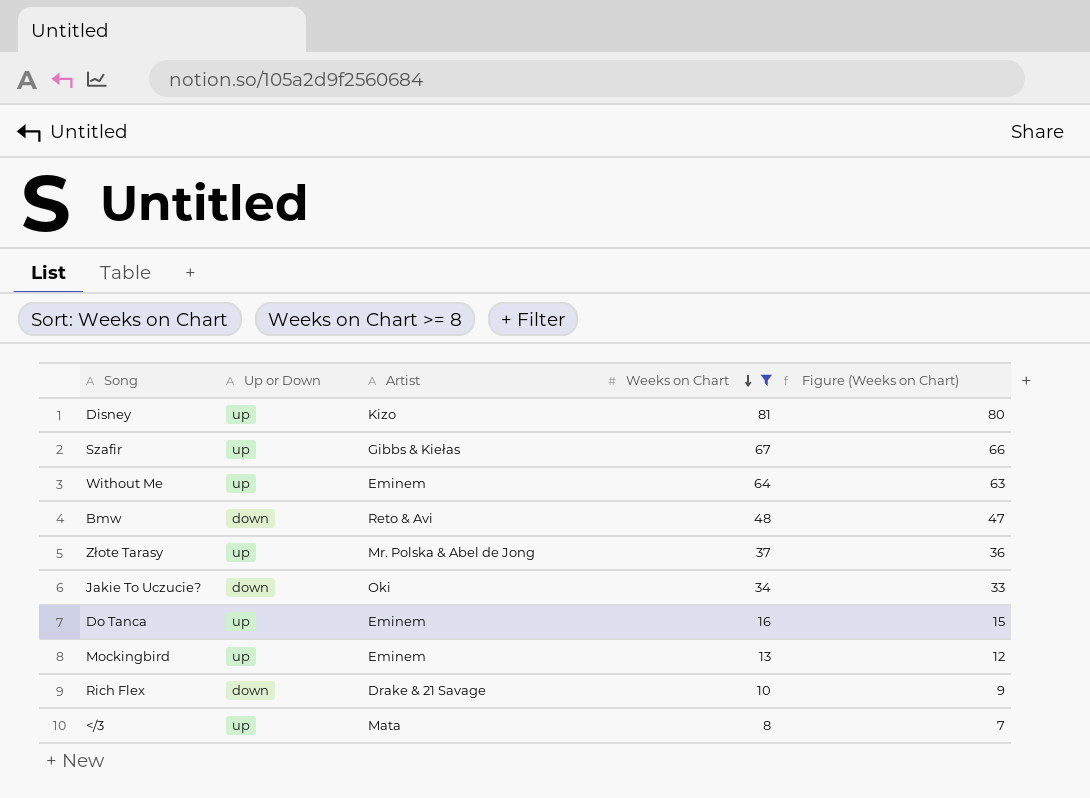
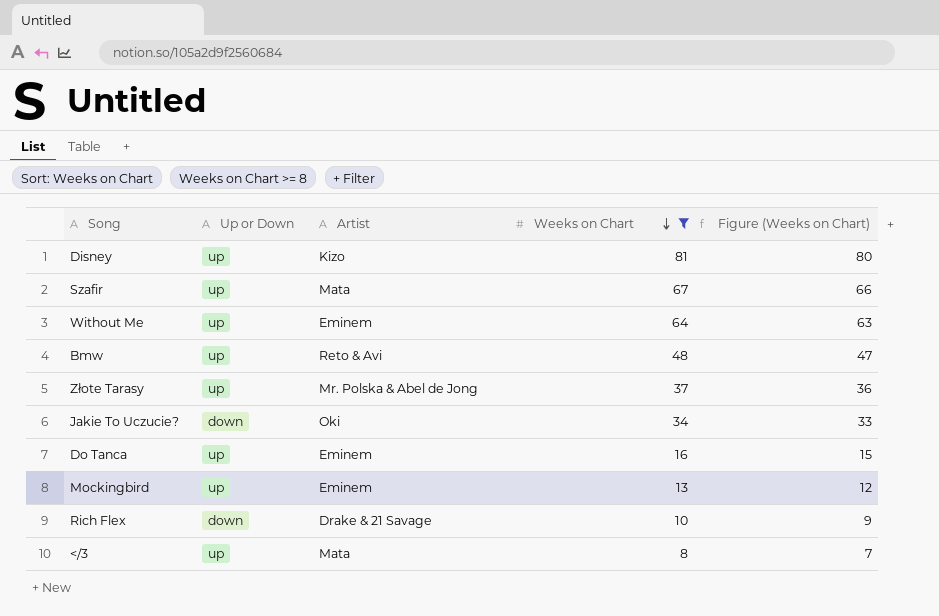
Szafir | Artist: Gibbs & Kiełas -> Mata
Bmw | Up or Down: down -> up

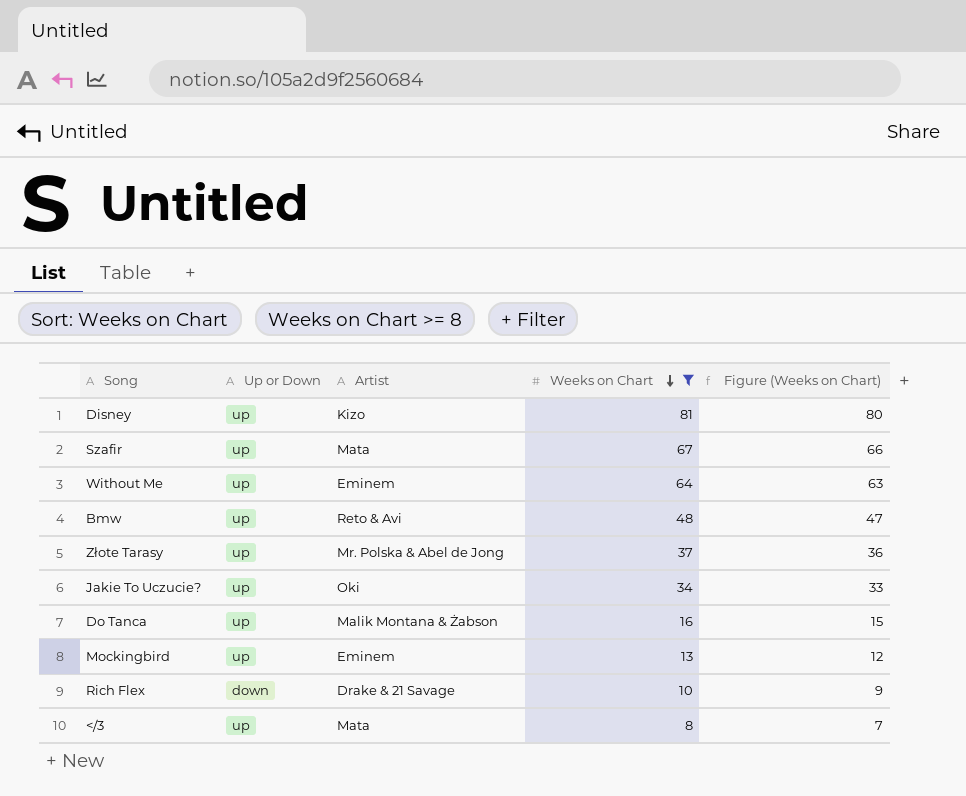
Jakie To Uczucie? | Up or Down: down -> up
Do Tanca | Artist: Eminem -> Malik Montana & Żabson

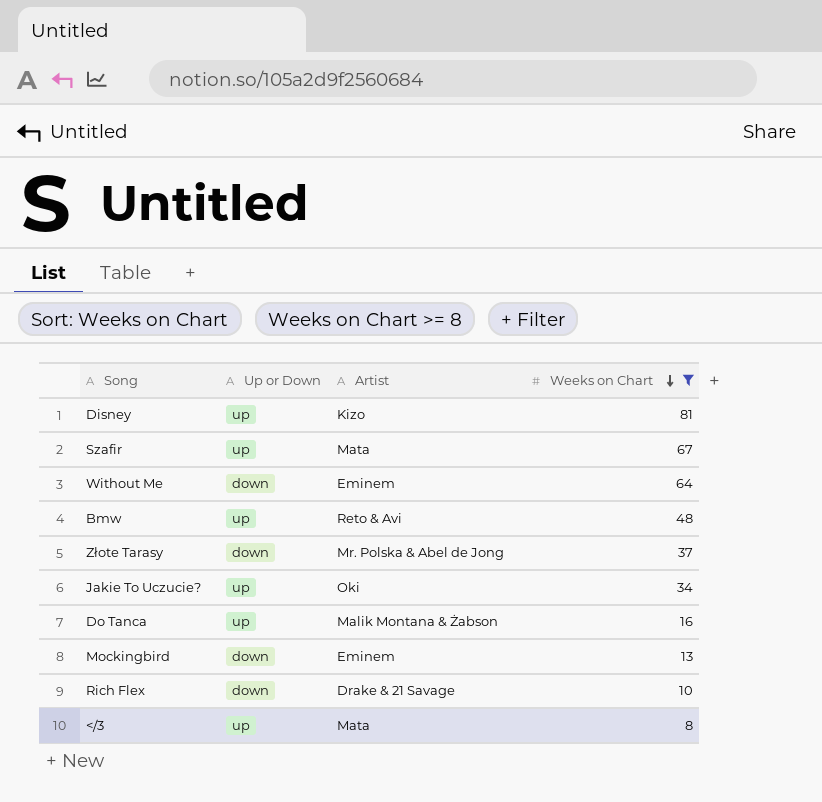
column Figure (Weeks on Chart) | formula: [Weeks on Chart] - 1 -> none
Without Me | Up or Down: up -> down
Złote Tarasy | Up or Down: up -> down
Mockingbird | Up or Down: up -> down

